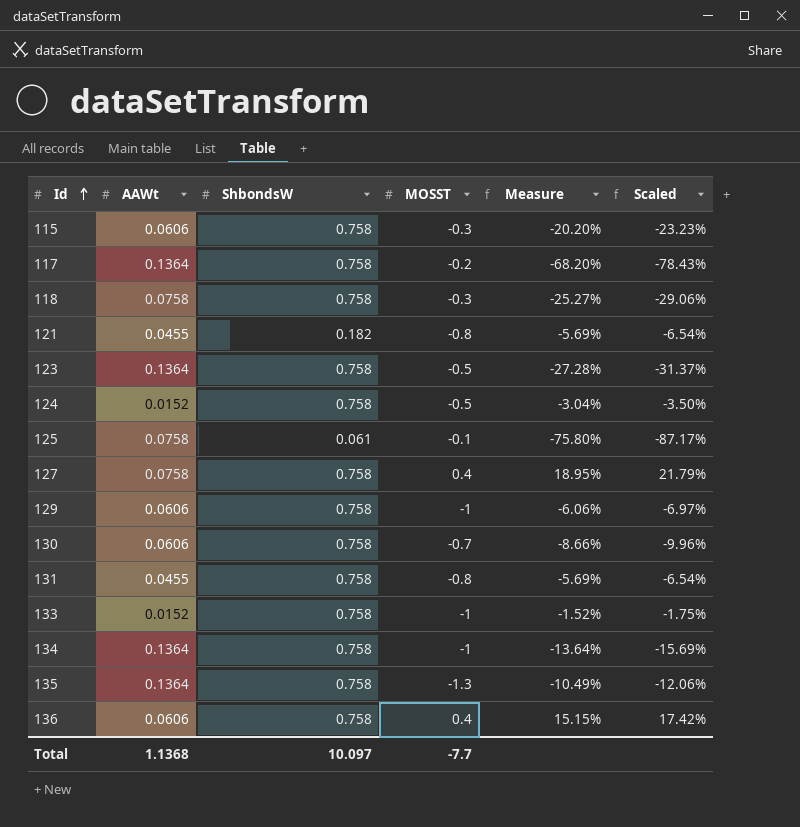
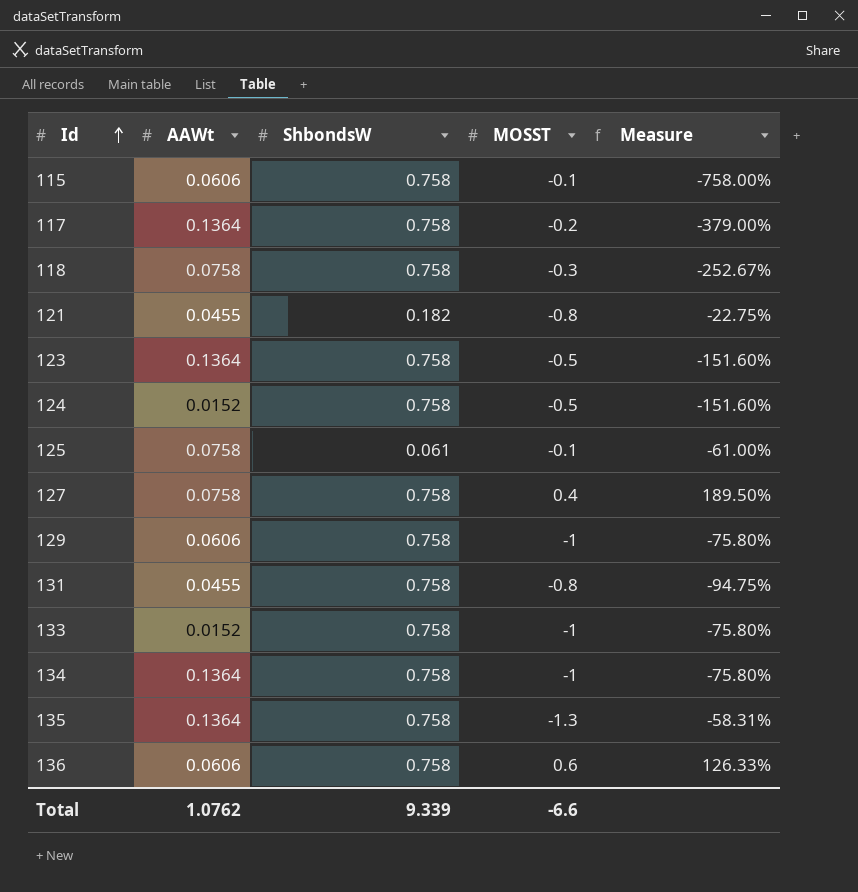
column Scaled | formula: [Measure] * 1.15 -> none
column Measure | formula: [AAWt] / [MOSST] -> [ShbondsW] / [MOSST]
row 130: 0.0606 | 0.758 | -0.7 | -8.66% | -9.96% -> none
115 | MOSST: -0.3 -> -0.1
136 | MOSST: 0.4 -> 0.6
Total | AAWt: 1.1368 -> 1.0762
Total | ShbondsW: 10.097 -> 9.339
Total | MOSST: -7.7 -> -6.6

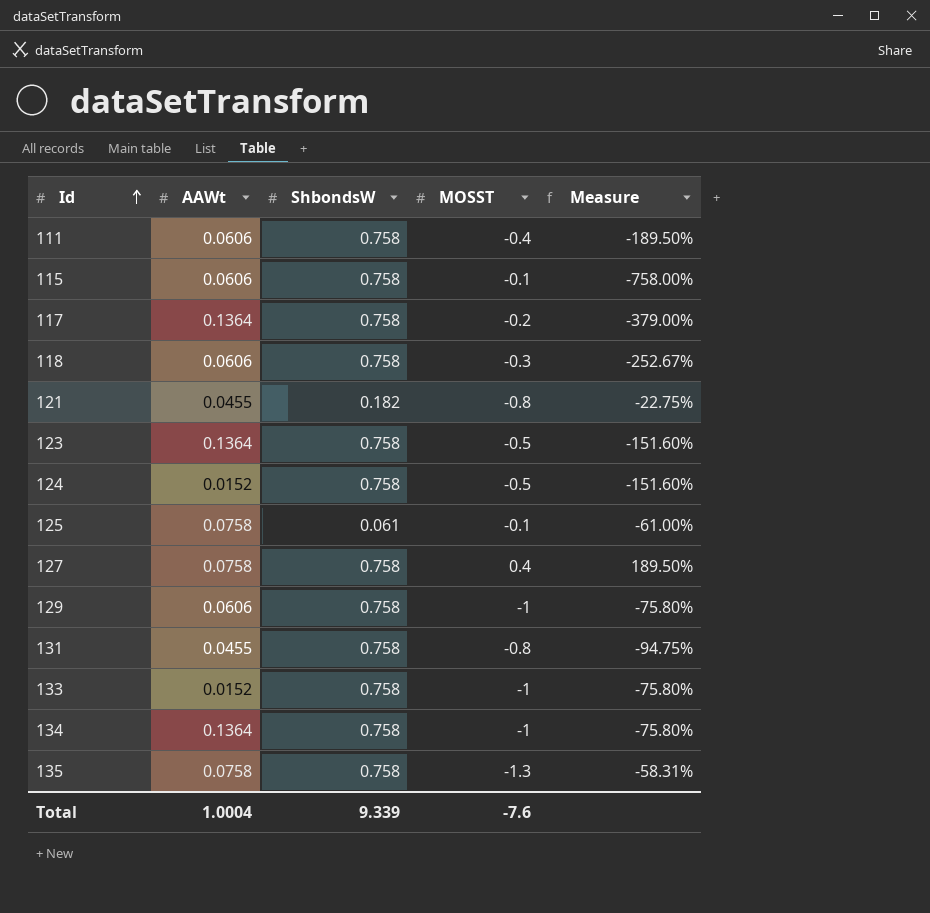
row 136: 0.0606 | 0.758 | 0.6 | 126.33% -> none
row 111: none -> 0.0606 | 0.758 | -0.4 | -189.50%
118 | AAWt: 0.0758 -> 0.0606
135 | AAWt: 0.1364 -> 0.0758
Total | AAWt: 1.0762 -> 1.0004
Total | MOSST: -6.6 -> -7.6

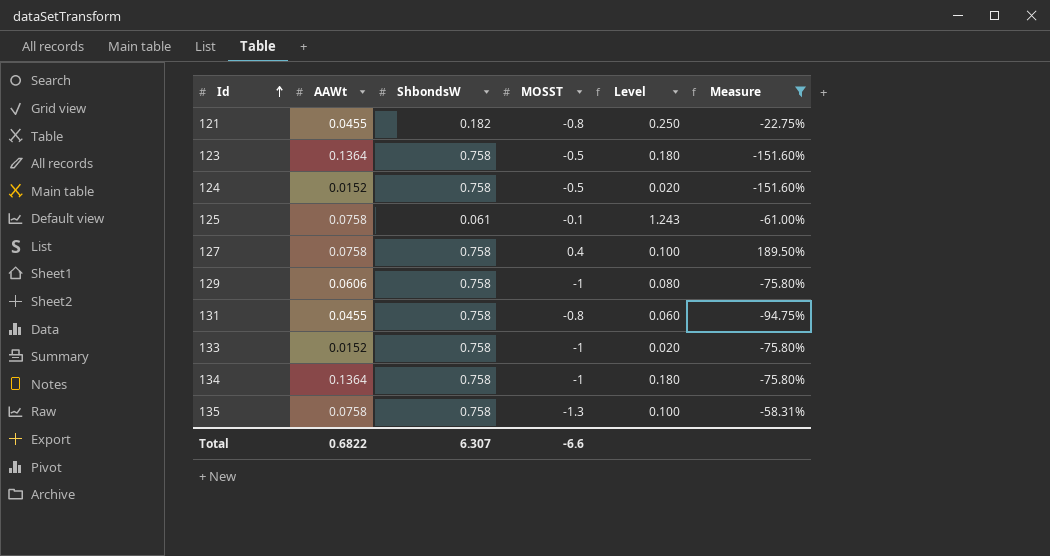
filter: none -> Measure >= -151.60%
column Level | formula: none -> [AAWt] / [ShbondsW]
Total | AAWt: 1.0004 -> 0.6822
Total | ShbondsW: 9.339 -> 6.307
Total | MOSST: -7.6 -> -6.6

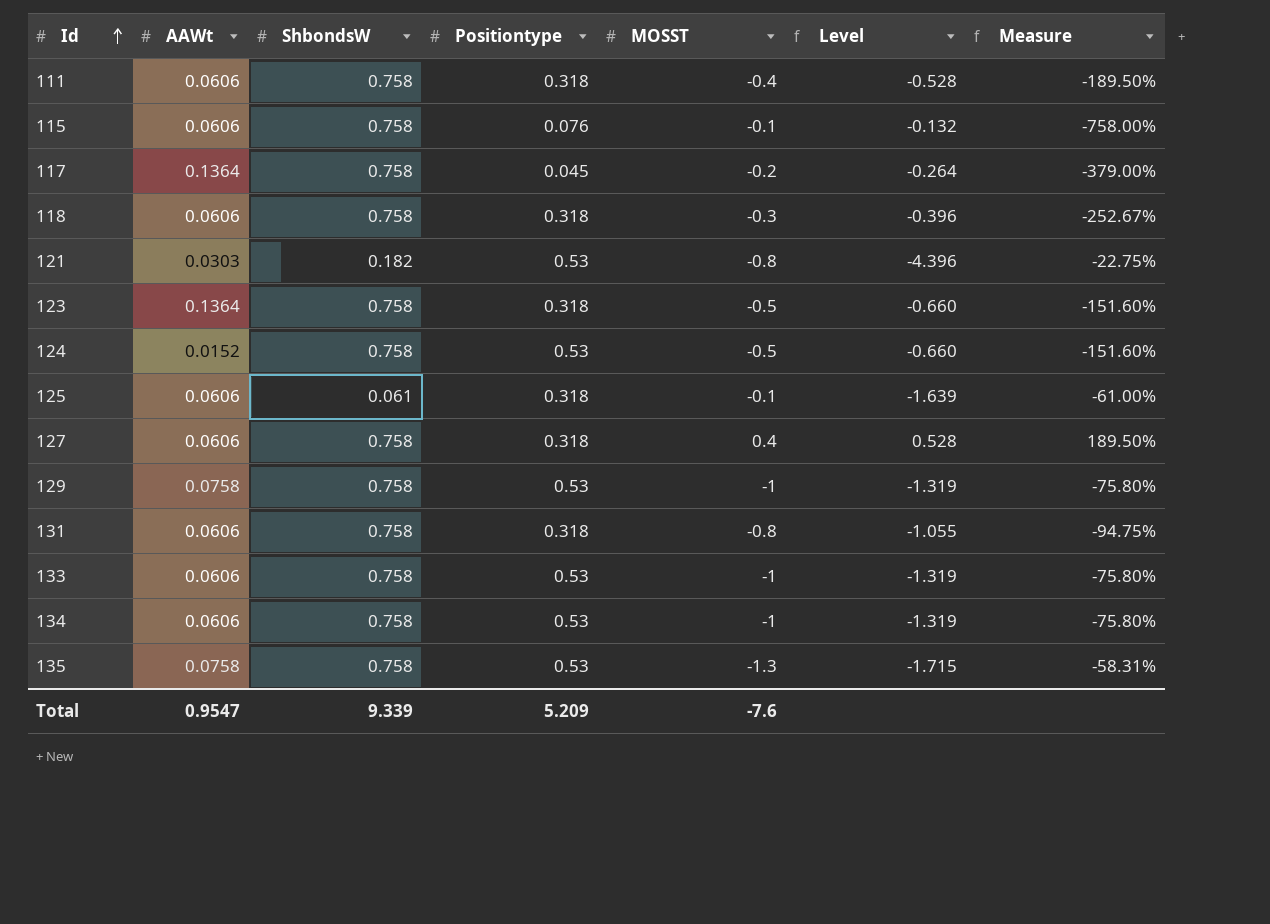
filter: Measure >= -151.60% -> none
column Positiontype | position: none -> 4
column Level | formula: [AAWt] / [ShbondsW] -> [MOSST] / [ShbondsW]
121 | AAWt: 0.0455 -> 0.0303
125 | AAWt: 0.0758 -> 0.0606
127 | AAWt: 0.0758 -> 0.0606
129 | AAWt: 0.0606 -> 0.0758
131 | AAWt: 0.0455 -> 0.0606
133 | AAWt: 0.0152 -> 0.0606
134 | AAWt: 0.1364 -> 0.0606
Total | AAWt: 0.6822 -> 0.9547
Total | ShbondsW: 6.307 -> 9.339
Total | MOSST: -6.6 -> -7.6

